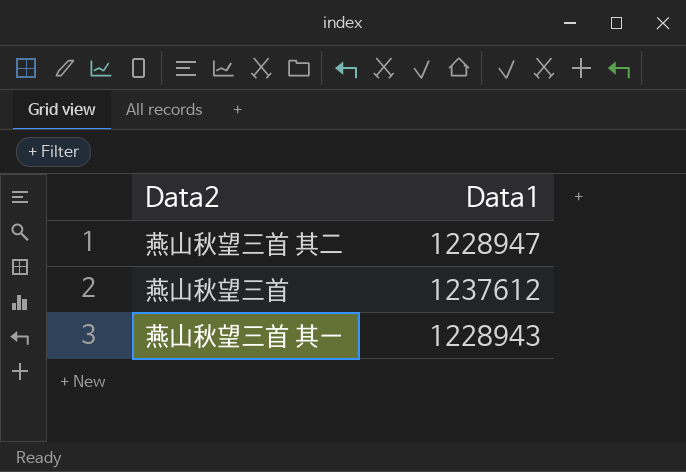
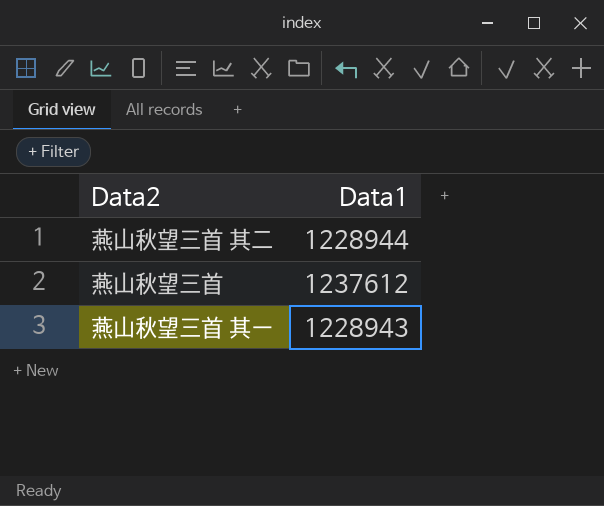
燕山秋望三首 其二 | Data1: 1228947 -> 1228944

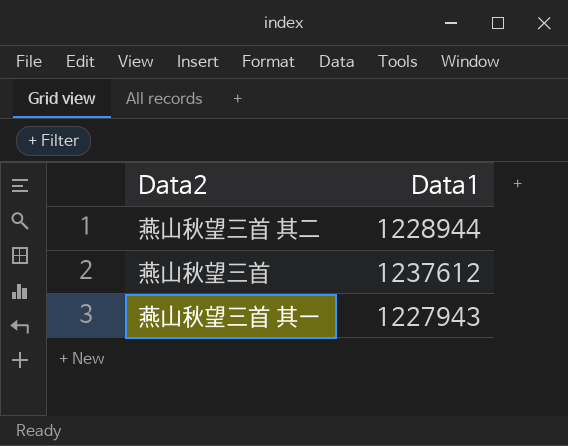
燕山秋望三首 其一 | Data1: 1228943 -> 1227943

